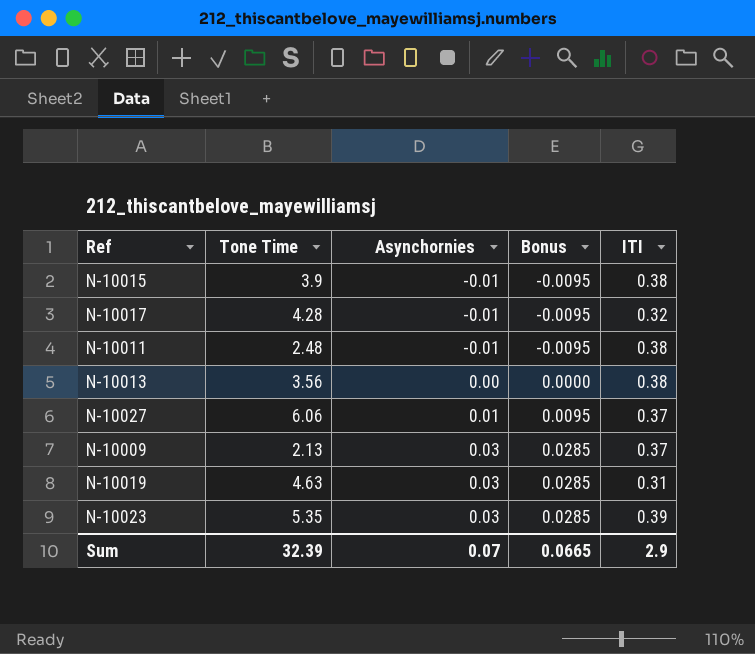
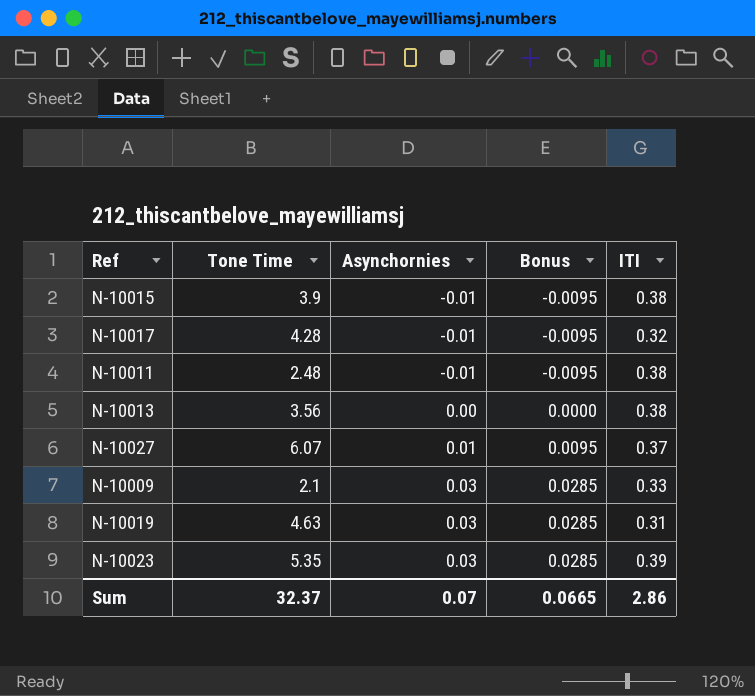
N-10027 | Tone Time: 6.06 -> 6.07
N-10009 | Tone Time: 2.13 -> 2.1
N-10009 | ITI: 0.37 -> 0.33
Sum | Tone Time: 32.39 -> 32.37
Sum | ITI: 2.9 -> 2.86

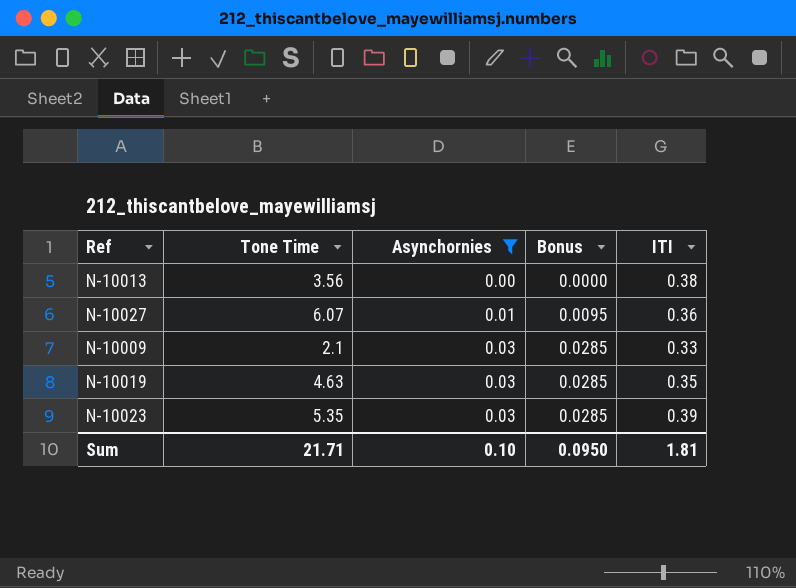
filter: none -> Asynchornies != -0.01
N-10027 | ITI: 0.37 -> 0.36
N-10019 | ITI: 0.31 -> 0.35
Sum | Tone Time: 32.37 -> 21.71
Sum | Asynchornies: 0.07 -> 0.10
Sum | Bonus: 0.0665 -> 0.0950
Sum | ITI: 2.86 -> 1.81

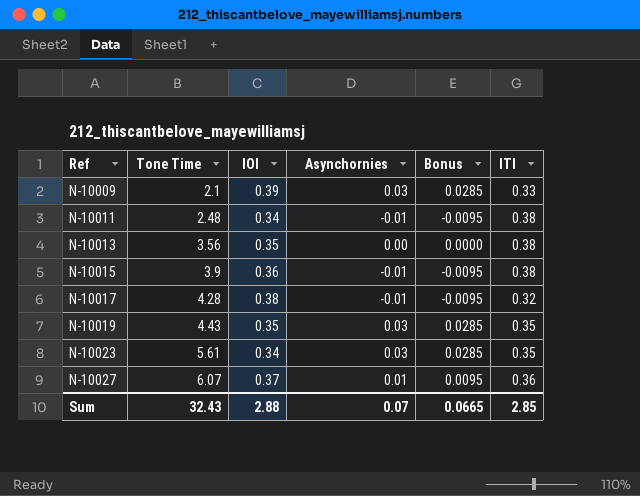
filter: Asynchornies != -0.01 -> none
row order: Asynchornies ascending -> Ref ascending
column IOI | position: none -> 3
N-10019 | Tone Time: 4.63 -> 4.43
N-10023 | Tone Time: 5.35 -> 5.61
N-10023 | ITI: 0.39 -> 0.35
Sum | Tone Time: 21.71 -> 32.43
Sum | Asynchornies: 0.10 -> 0.07
Sum | Bonus: 0.0950 -> 0.0665
Sum | ITI: 1.81 -> 2.85

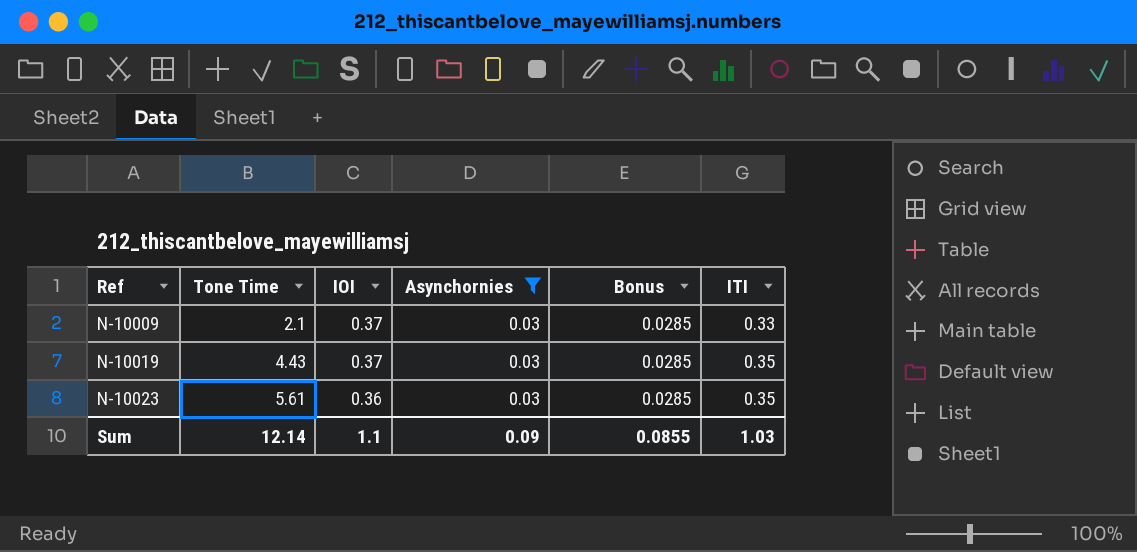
filter: none -> Asynchornies = 0.03
N-10009 | IOI: 0.39 -> 0.37
N-10019 | IOI: 0.35 -> 0.37
N-10023 | IOI: 0.34 -> 0.36
Sum | Tone Time: 32.43 -> 12.14
Sum | IOI: 2.88 -> 1.1
Sum | Asynchornies: 0.07 -> 0.09
Sum | Bonus: 0.0665 -> 0.0855
Sum | ITI: 2.85 -> 1.03

